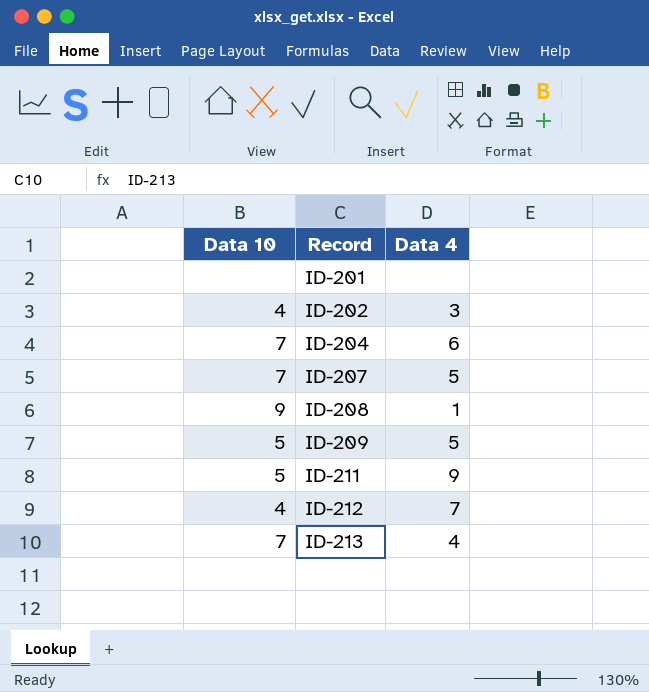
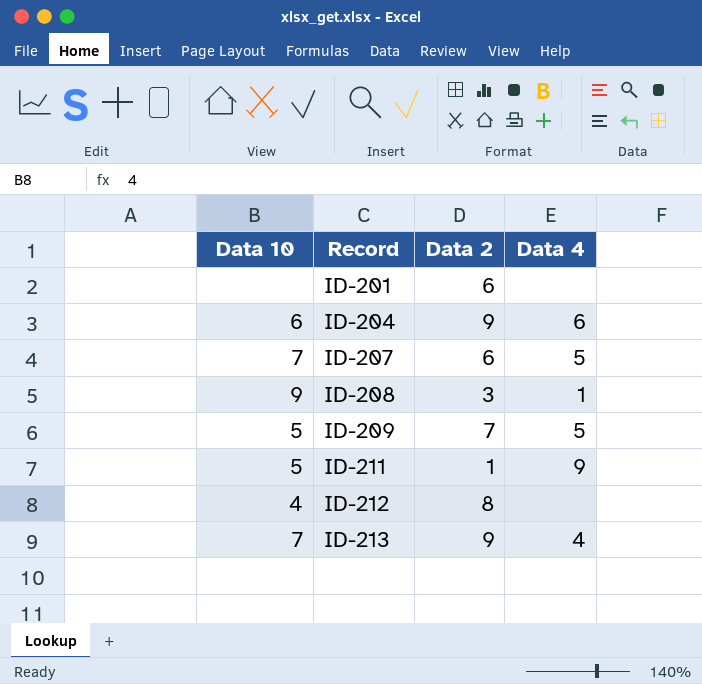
column Data 2 | position: none -> 3
row ID-202: 4 | 3 -> none
ID-204 | Data 10: 7 -> 6
ID-212 | Data 4: 7 -> none

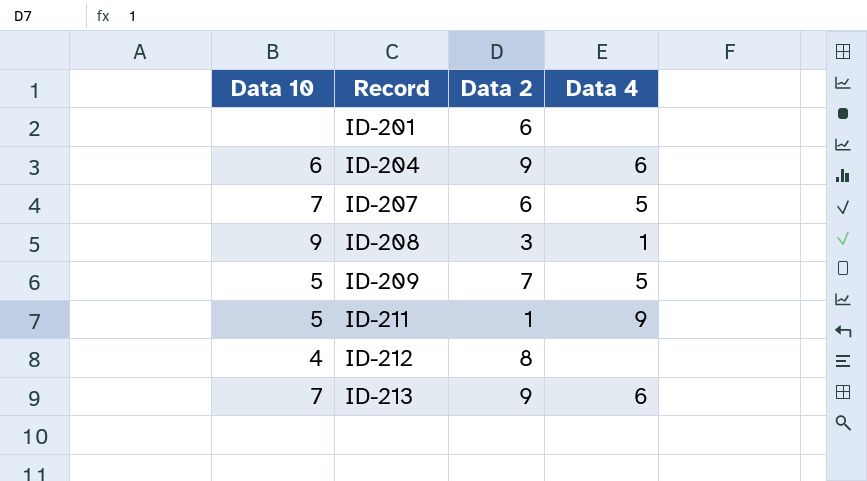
ID-213 | Data 4: 4 -> 6

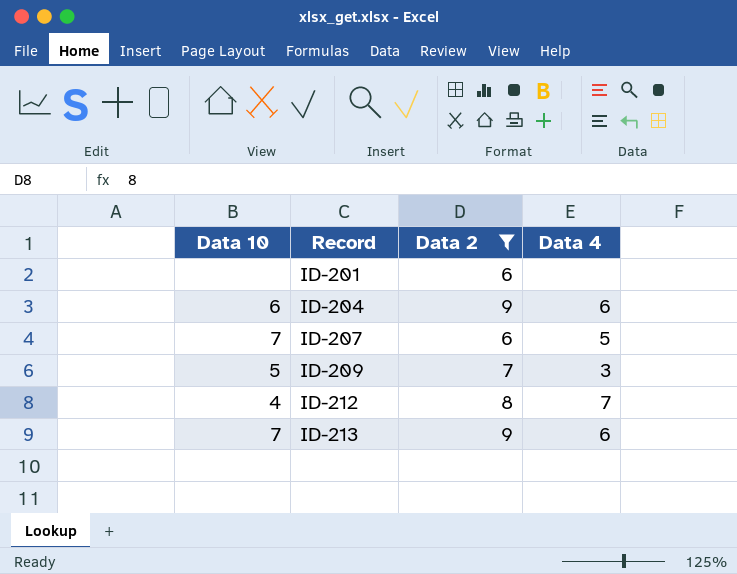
filter: none -> Data 2 >= 6
ID-209 | Data 4: 5 -> 3
ID-212 | Data 4: none -> 7

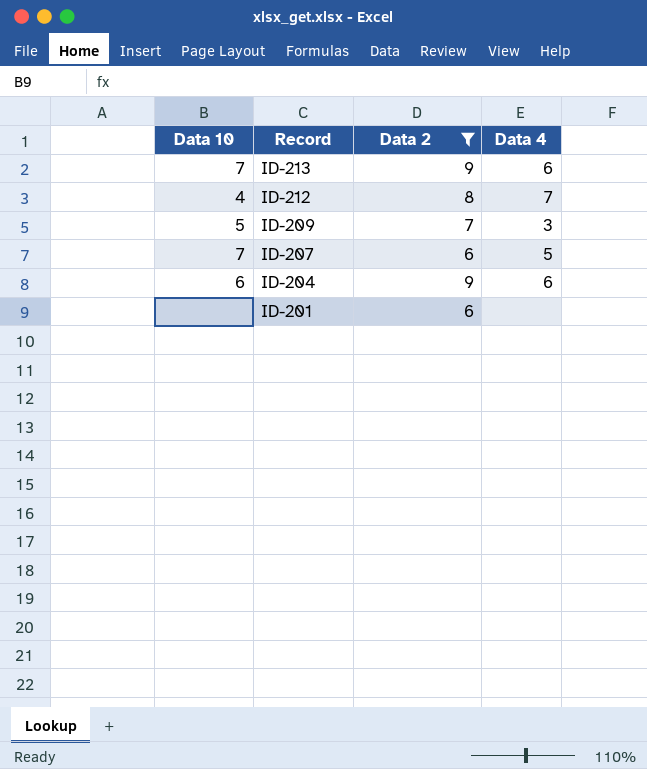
row order: Record ascending -> Record descending

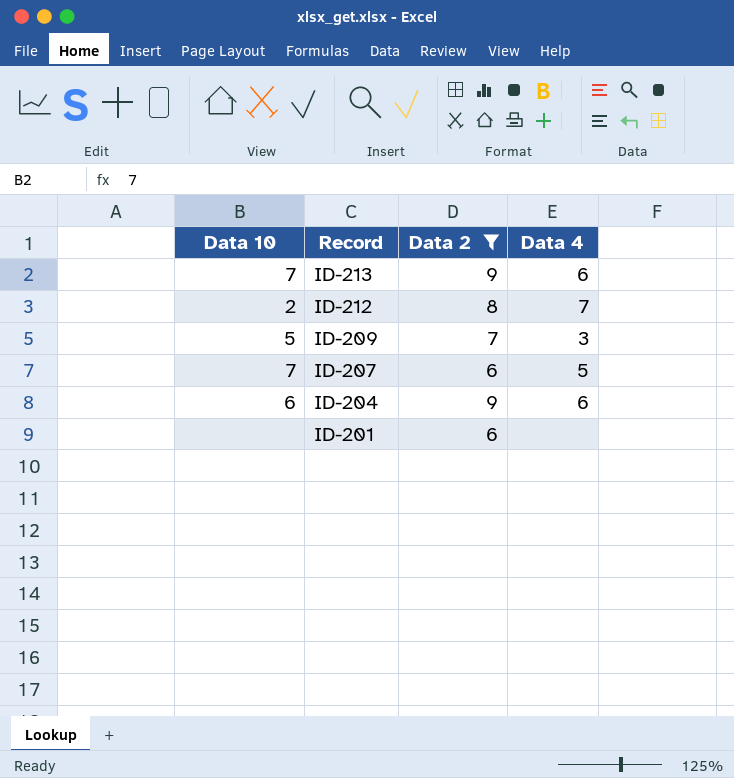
ID-212 | Data 10: 4 -> 2

